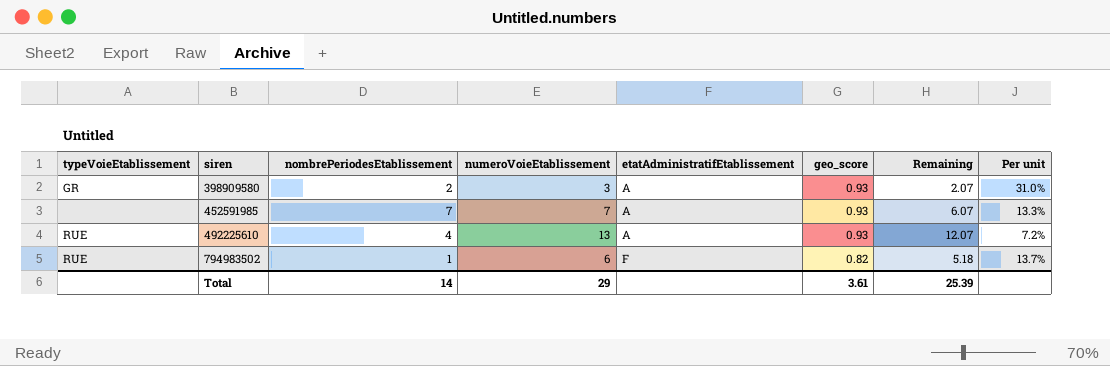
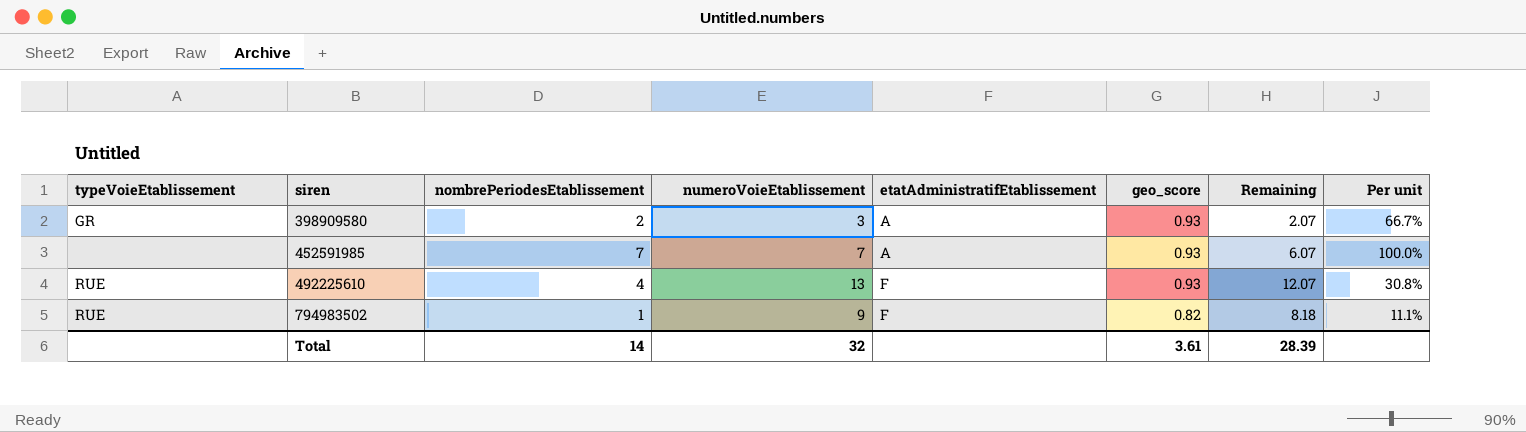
column Per unit | formula: [geo_score] / [numeroVoieEtablissement] -> [nombrePeriodesEtablissement] / [numeroVoieEtablissement]
492225610 | etatAdministratifEtablissement: A -> F
794983502 | numeroVoieEtablissement: 6 -> 9
794983502 | Remaining: 5.18 -> 8.18
Total | numeroVoieEtablissement: 29 -> 32
Total | Remaining: 25.39 -> 28.39

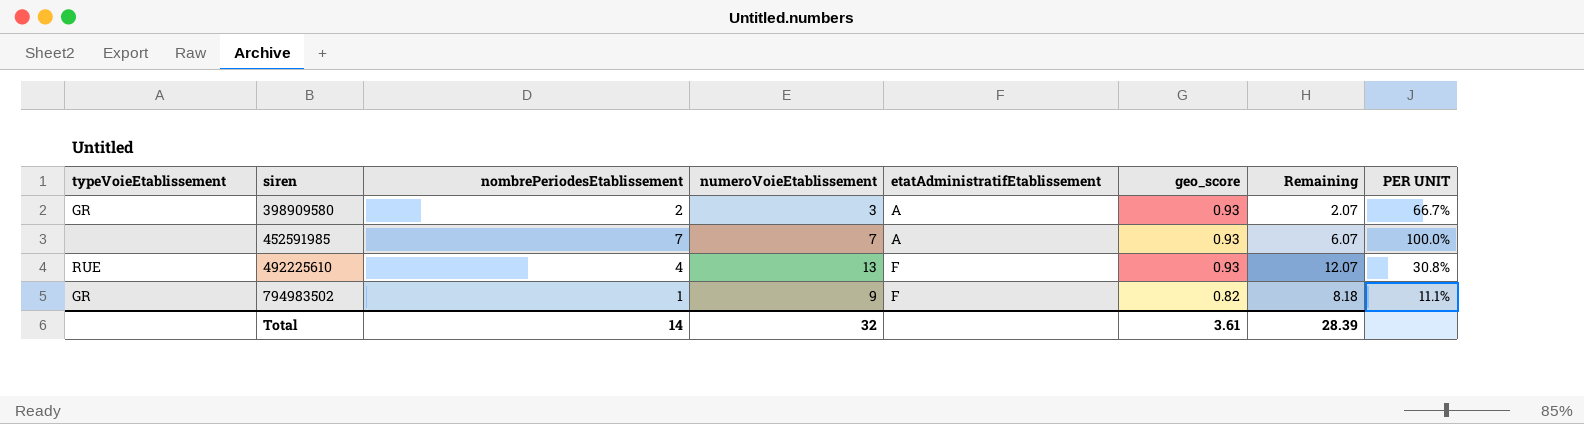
column name: Per unit -> PER UNIT
794983502 | typeVoieEtablissement: RUE -> GR

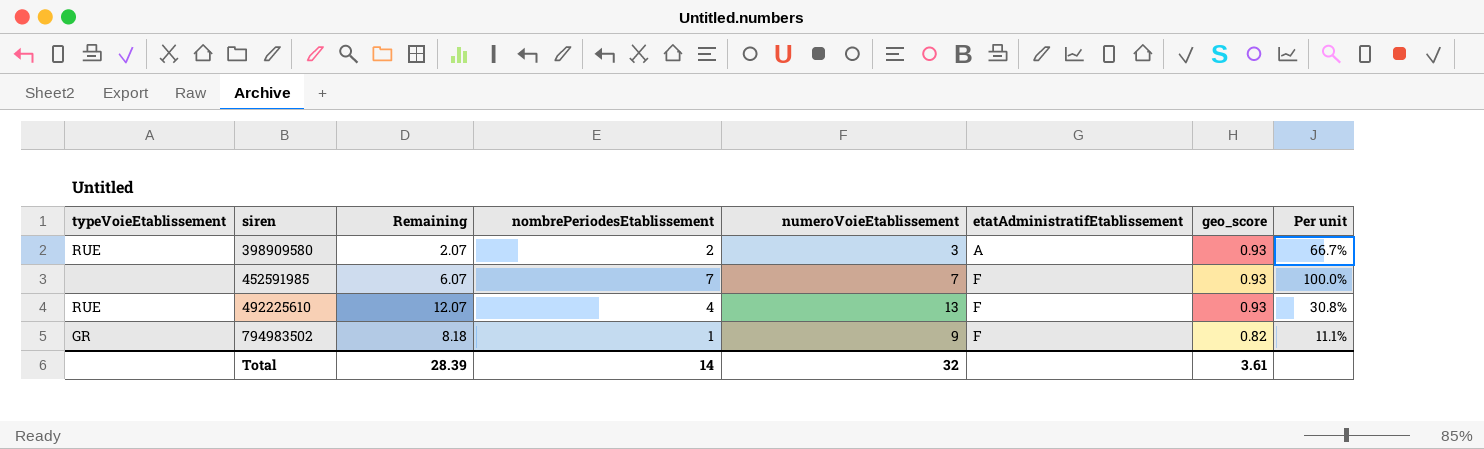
column Remaining | position: 7 -> 3
column name: PER UNIT -> Per unit
398909580 | typeVoieEtablissement: GR -> RUE
452591985 | etatAdministratifEtablissement: A -> F

